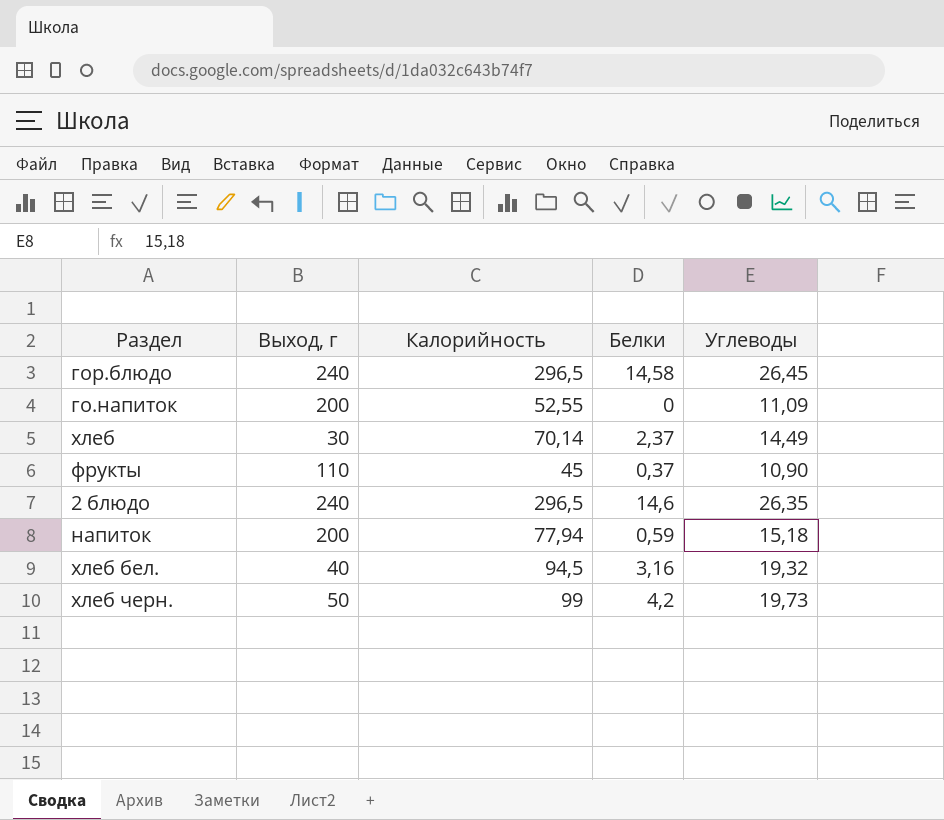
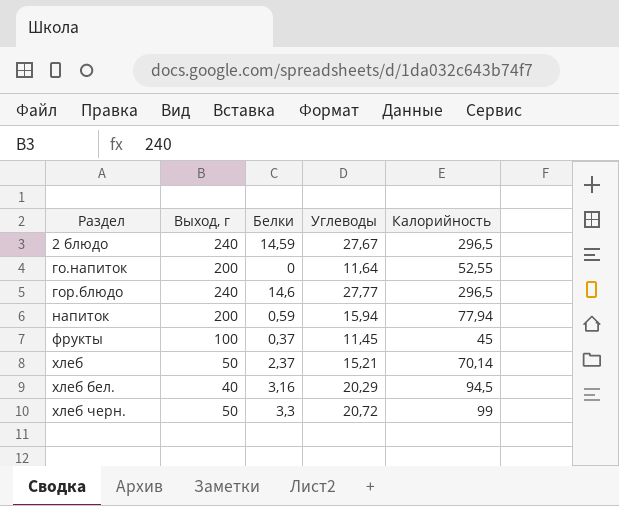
row order: none -> Раздел ascending
column Калорийность | position: 3 -> 5
2 блюдо | Белки: 14,6 -> 14,59
2 блюдо | Углеводы: 26,35 -> 27,67
го.напиток | Углеводы: 11,09 -> 11,64
гор.блюдо | Белки: 14,58 -> 14,6
гор.блюдо | Углеводы: 26,45 -> 27,77
напиток | Углеводы: 15,18 -> 15,94
фрукты | Выход, г: 110 -> 100
фрукты | Углеводы: 10,90 -> 11,45
хлеб | Выход, г: 30 -> 50
хлеб | Углеводы: 14,49 -> 15,21
хлеб бел. | Углеводы: 19,32 -> 20,29
хлеб черн. | Белки: 4,2 -> 3,3
хлеб черн. | Углеводы: 19,73 -> 20,72

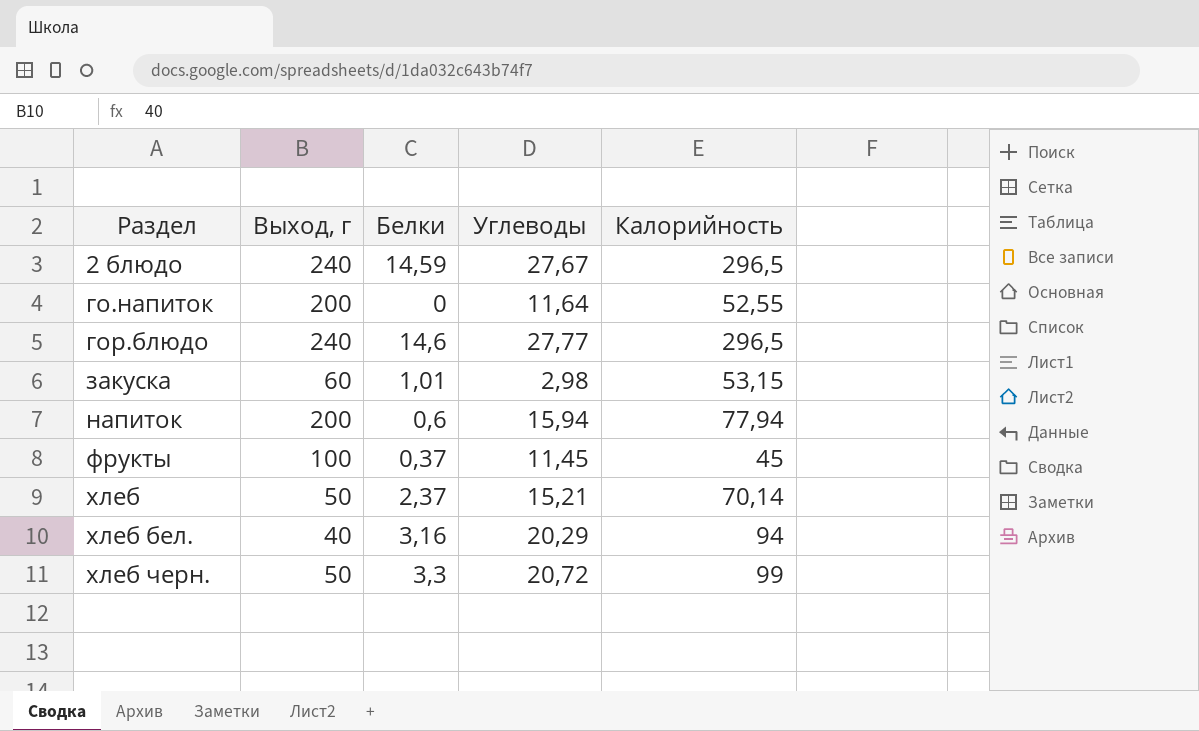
row закуска: none -> 60 | 1,01 | 2,98 | 53,15
напиток | Белки: 0,59 -> 0,6
хлеб бел. | Калорийность: 94,5 -> 94

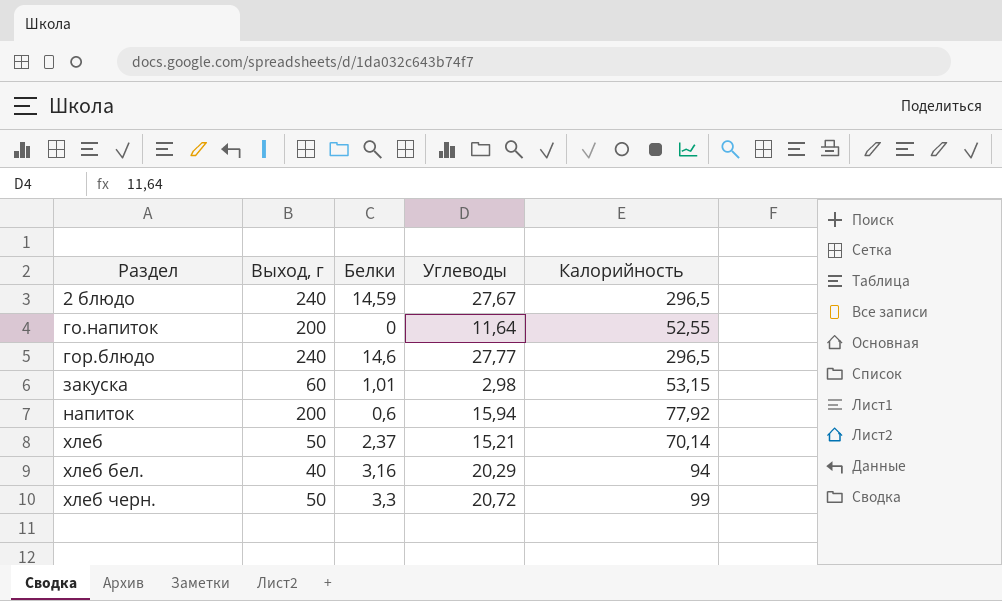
row фрукты: 100 | 0,37 | 11,45 | 45 -> none
напиток | Калорийность: 77,94 -> 77,92

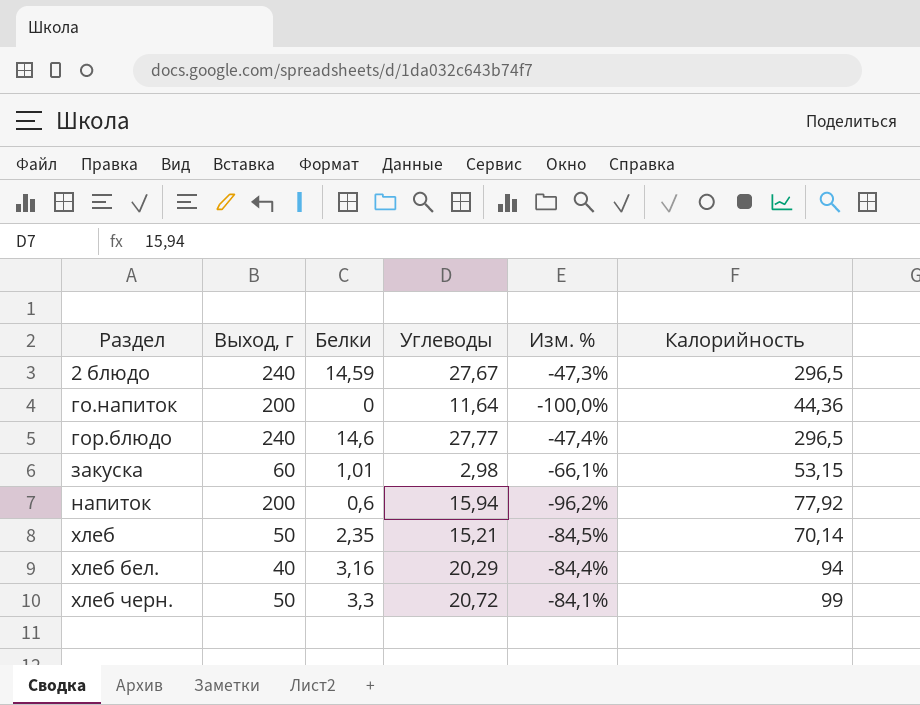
column Изм. % | formula: none -> ([Белки] - [Углеводы]) / [Углеводы]
го.напиток | Калорийность: 52,55 -> 44,36
хлеб | Белки: 2,37 -> 2,35

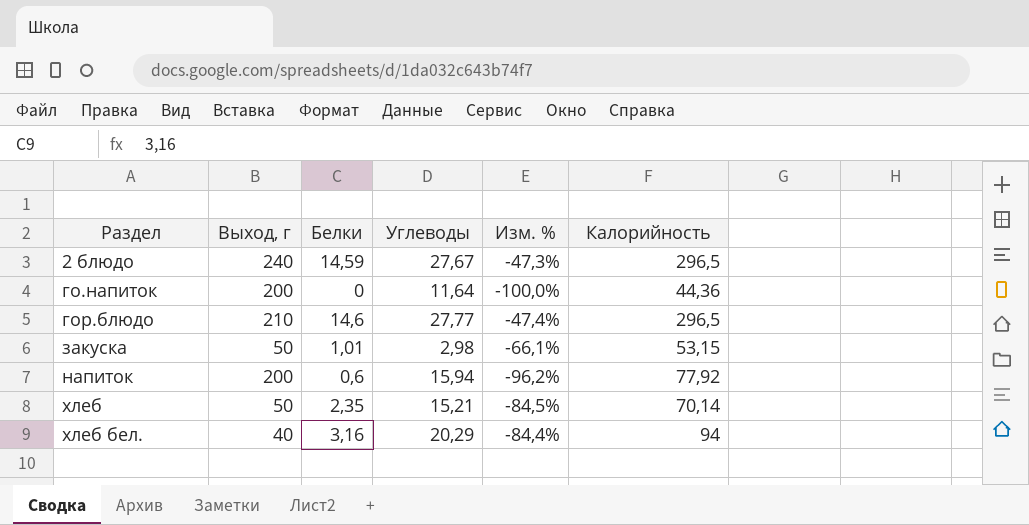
row хлеб черн.: 50 | 3,3 | 20,72 | -84,1% | 99 -> none
гор.блюдо | Выход, г: 240 -> 210
закуска | Выход, г: 60 -> 50

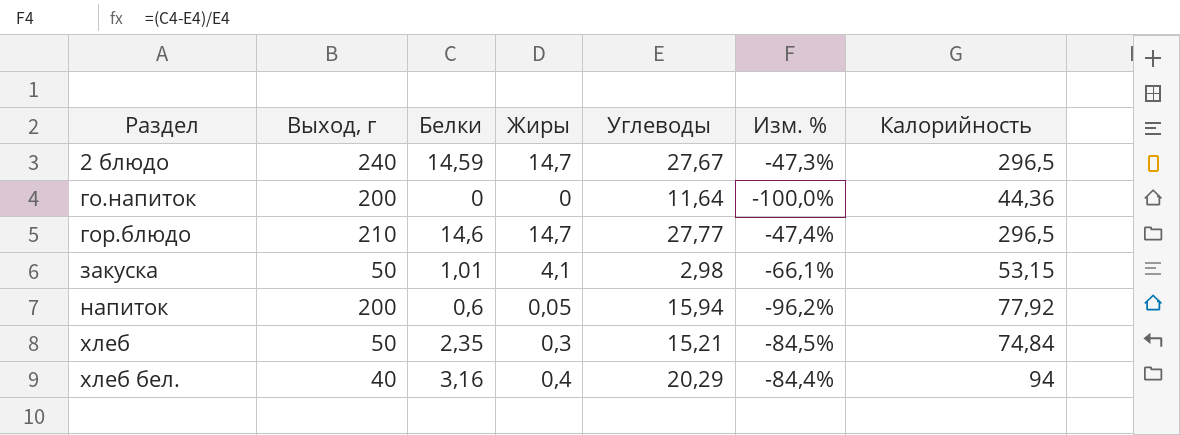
column Жиры | position: none -> 4
хлеб | Калорийность: 70,14 -> 74,84

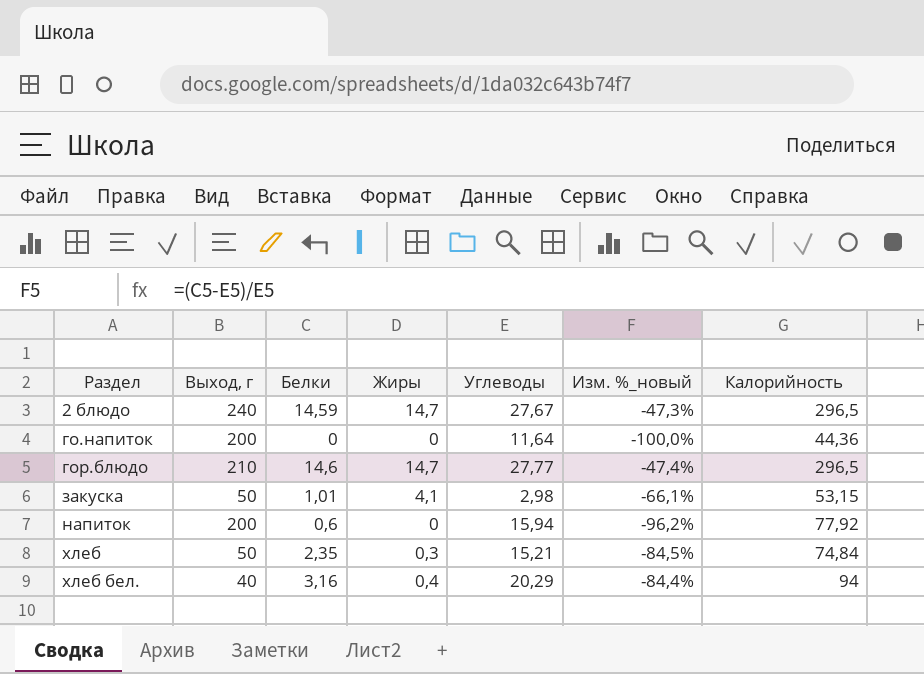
column name: Изм. % -> Изм. %_новый
напиток | Жиры: 0,05 -> 0

